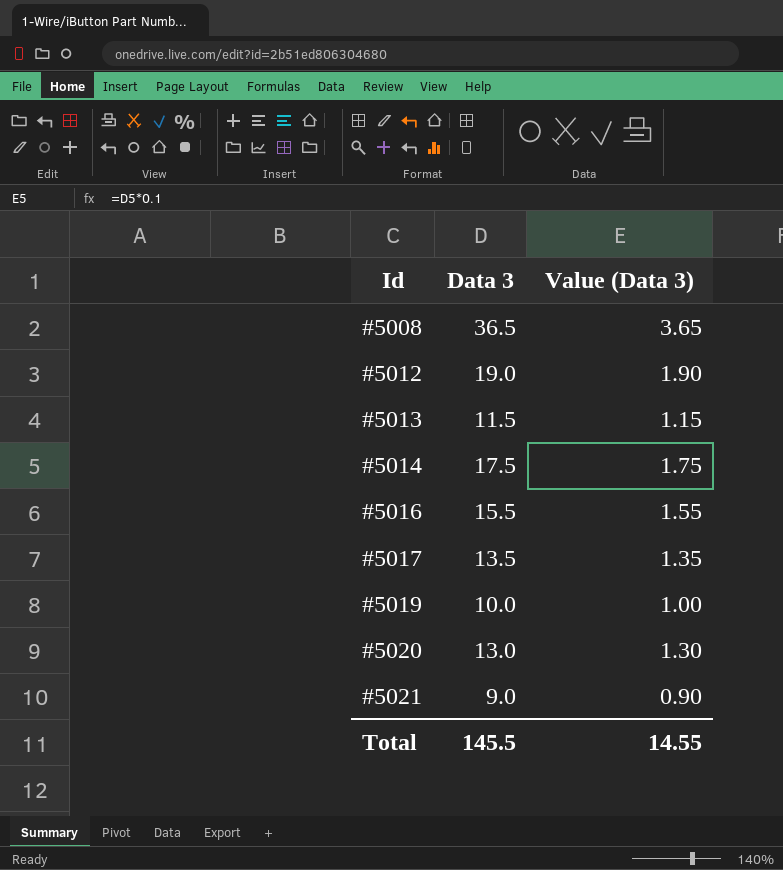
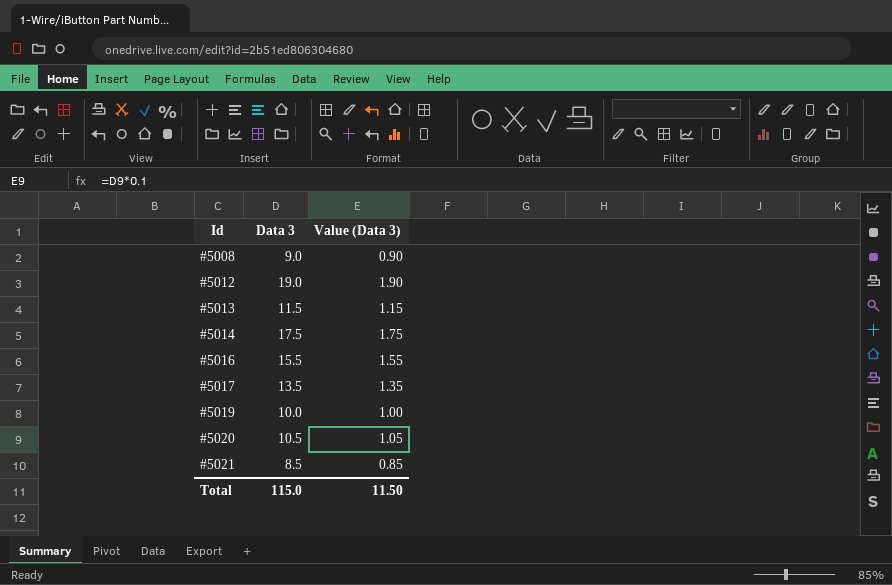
#5008 | Data 3: 36.5 -> 9.0
#5008 | Value (Data 3): 3.65 -> 0.90
#5020 | Data 3: 13.0 -> 10.5
#5020 | Value (Data 3): 1.30 -> 1.05
#5021 | Data 3: 9.0 -> 8.5
#5021 | Value (Data 3): 0.90 -> 0.85
Total | Data 3: 145.5 -> 115.0
Total | Value (Data 3): 14.55 -> 11.50

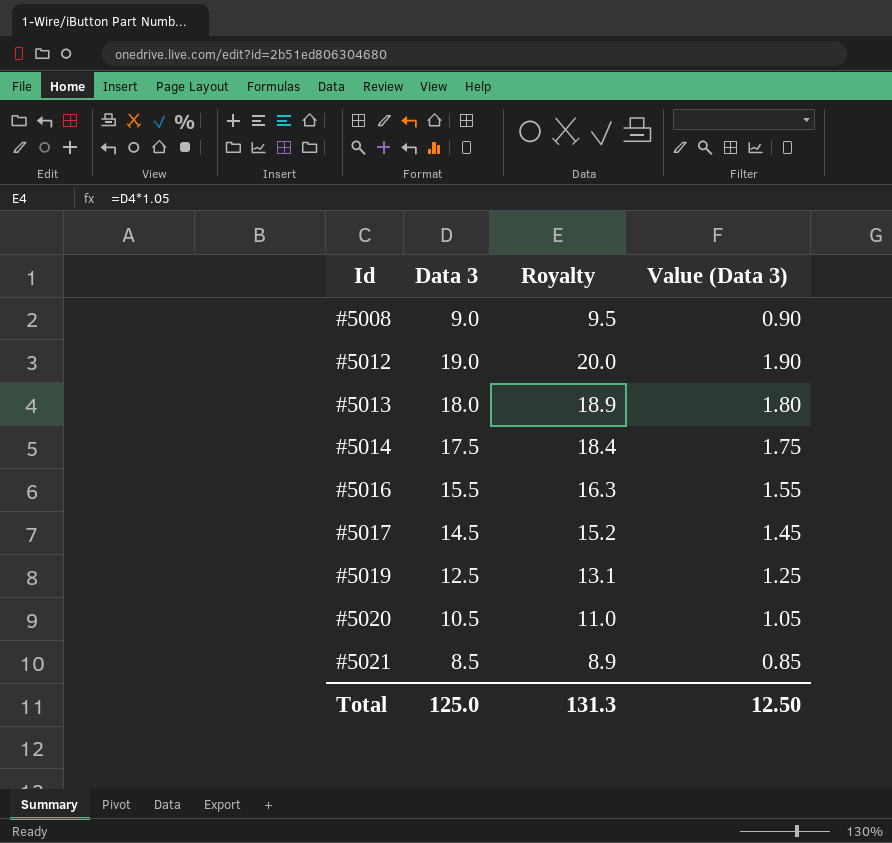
column Royalty | formula: none -> [Data 3] * 1.05
#5013 | Data 3: 11.5 -> 18.0
#5013 | Value (Data 3): 1.15 -> 1.80
#5017 | Data 3: 13.5 -> 14.5
#5017 | Value (Data 3): 1.35 -> 1.45
#5019 | Data 3: 10.0 -> 12.5
#5019 | Value (Data 3): 1.00 -> 1.25
Total | Data 3: 115.0 -> 125.0
Total | Value (Data 3): 11.50 -> 12.50

